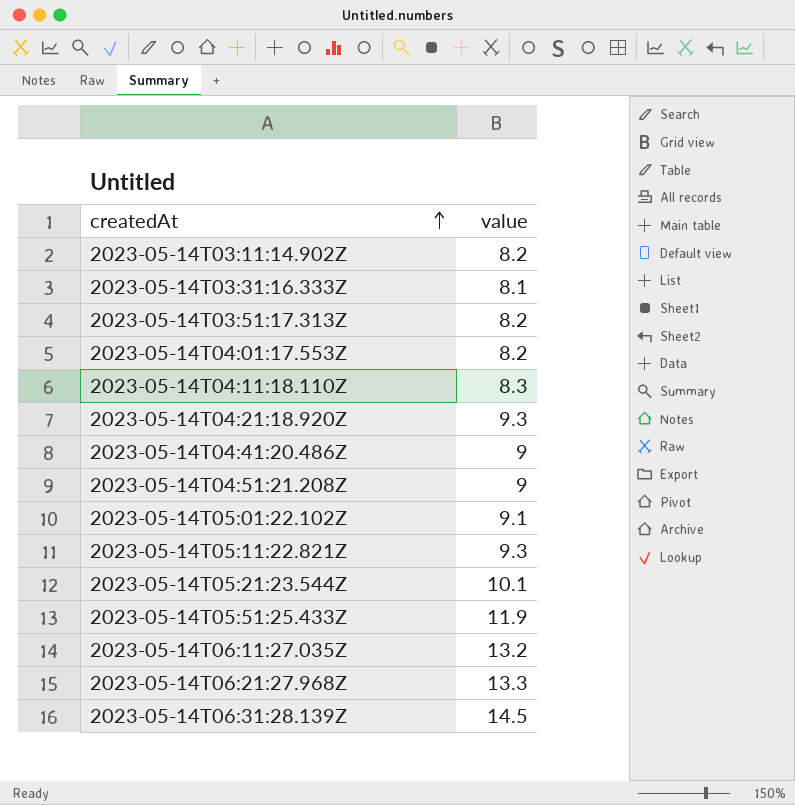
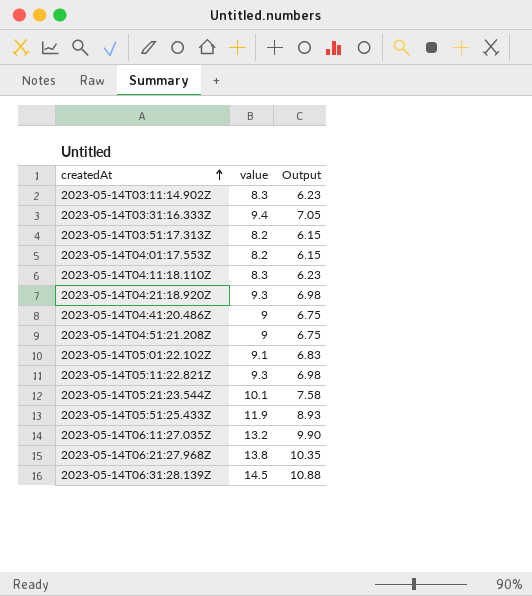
column Output | formula: none -> [value] * 0.75
2023-05-14T03:11:14.902Z | value: 8.2 -> 8.3
2023-05-14T03:31:16.333Z | value: 8.1 -> 9.4
2023-05-14T06:21:27.968Z | value: 13.3 -> 13.8

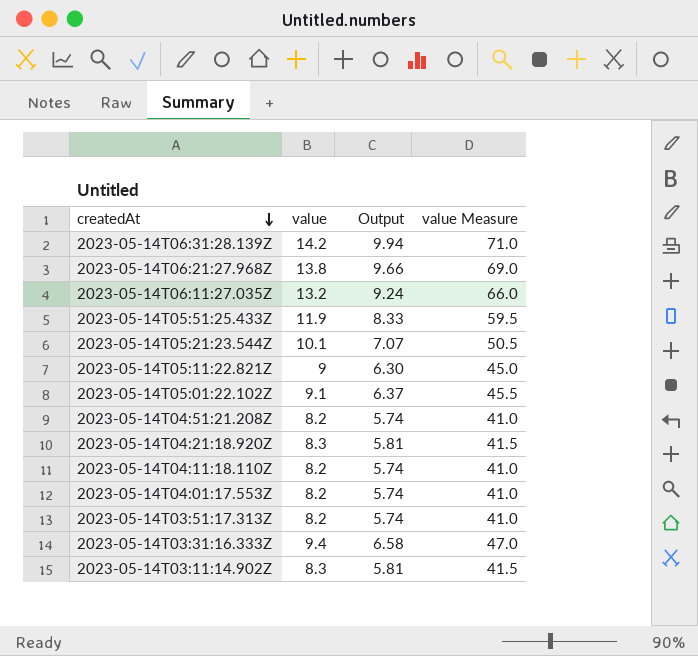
row order: createdAt ascending -> createdAt descending
column Output | formula: [value] * 0.75 -> [value] * 0.7
column value Measure | formula: none -> [value] * 5
row 2023-05-14T04:41:20.486Z: 9 | 6.75 -> none
2023-05-14T06:31:28.139Z | value: 14.5 -> 14.2
2023-05-14T05:11:22.821Z | value: 9.3 -> 9
2023-05-14T04:51:21.208Z | value: 9 -> 8.2
2023-05-14T04:21:18.920Z | value: 9.3 -> 8.3
2023-05-14T04:11:18.110Z | value: 8.3 -> 8.2

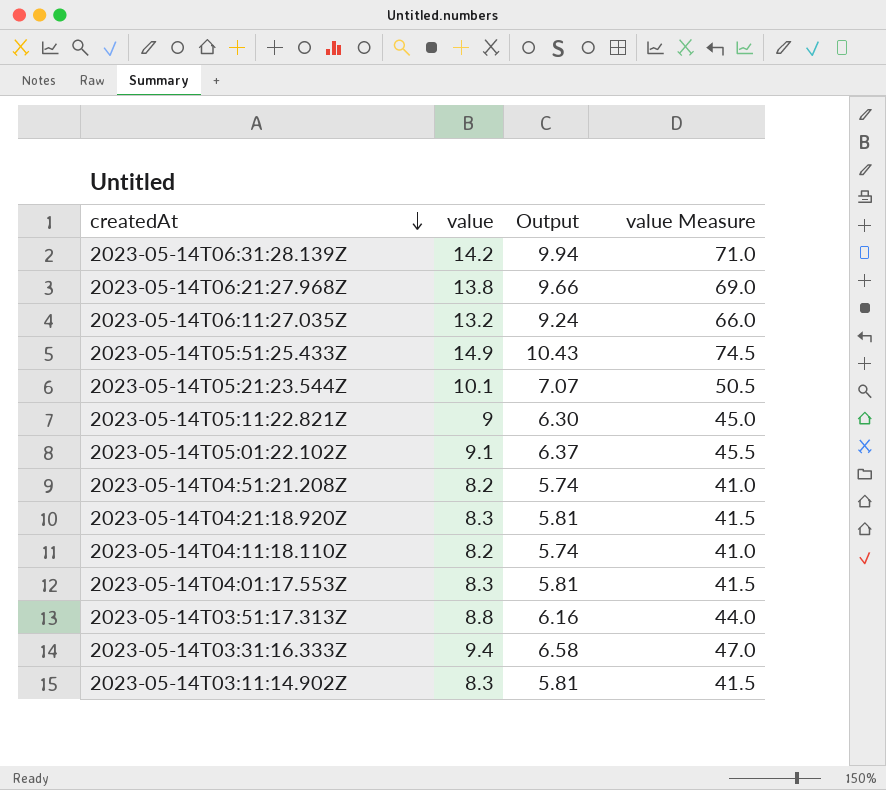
2023-05-14T05:51:25.433Z | value: 11.9 -> 14.9
2023-05-14T05:51:25.433Z | Output: 8.33 -> 10.43
2023-05-14T05:51:25.433Z | value Measure: 59.5 -> 74.5
2023-05-14T04:01:17.553Z | value: 8.2 -> 8.3
2023-05-14T04:01:17.553Z | Output: 5.74 -> 5.81
2023-05-14T04:01:17.553Z | value Measure: 41.0 -> 41.5
2023-05-14T03:51:17.313Z | value: 8.2 -> 8.8
2023-05-14T03:51:17.313Z | Output: 5.74 -> 6.16
2023-05-14T03:51:17.313Z | value Measure: 41.0 -> 44.0

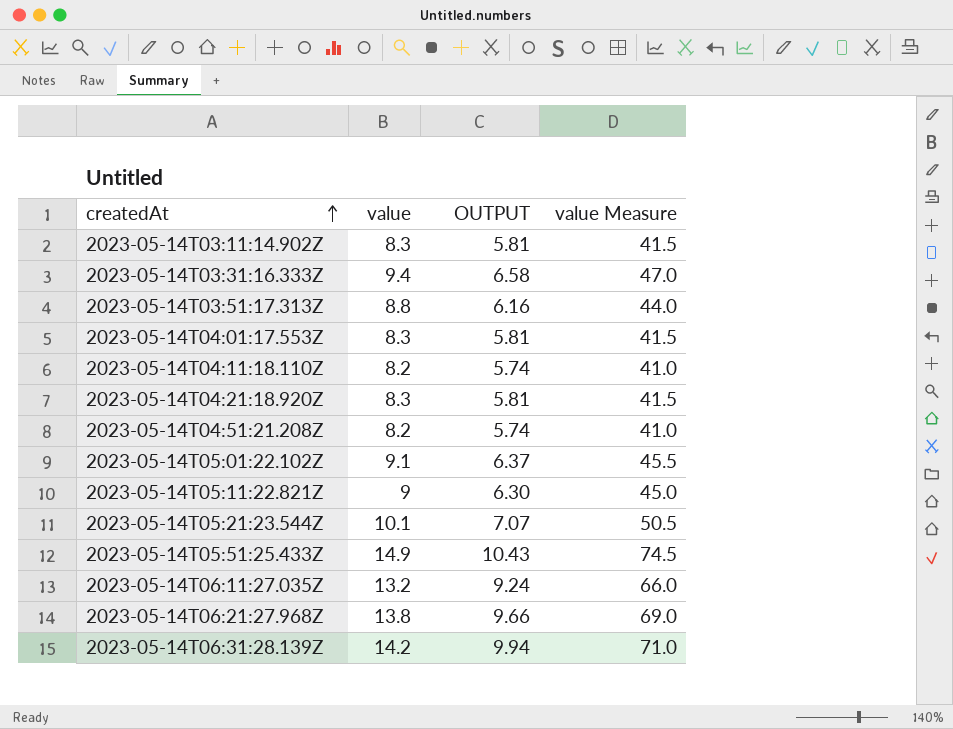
row order: createdAt descending -> createdAt ascending
column name: Output -> OUTPUT

